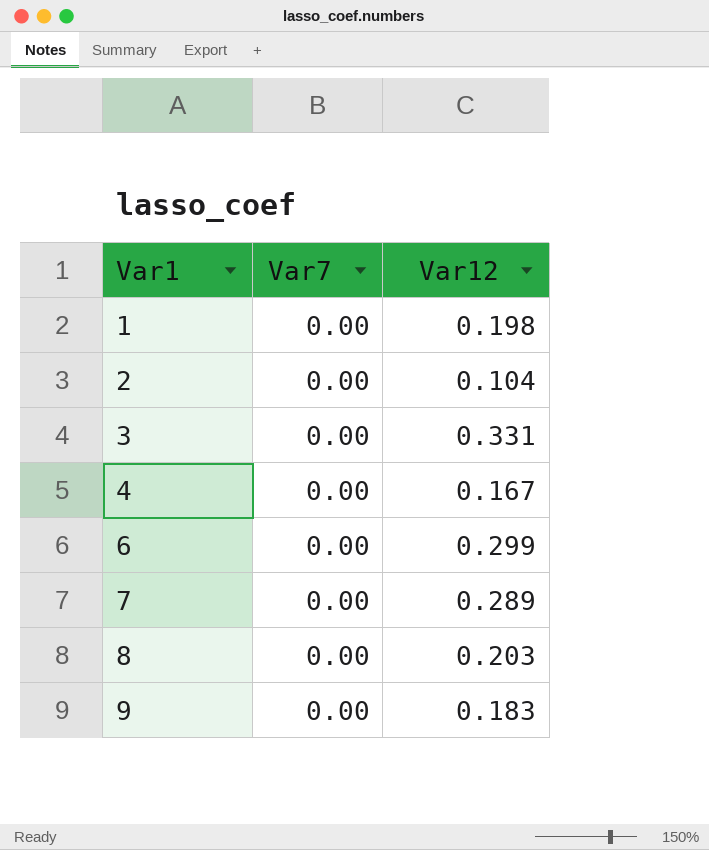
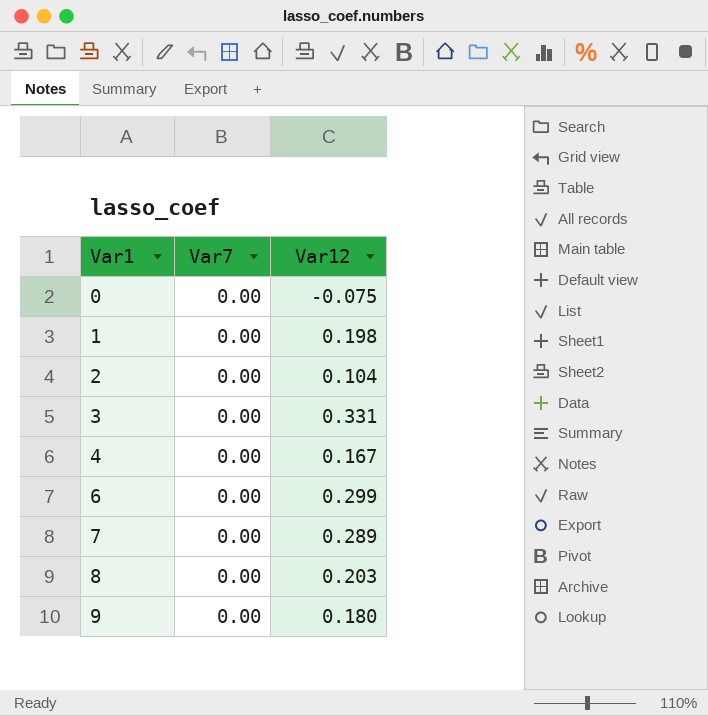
row 0: none -> 0.00 | -0.075
9 | Var12: 0.183 -> 0.180

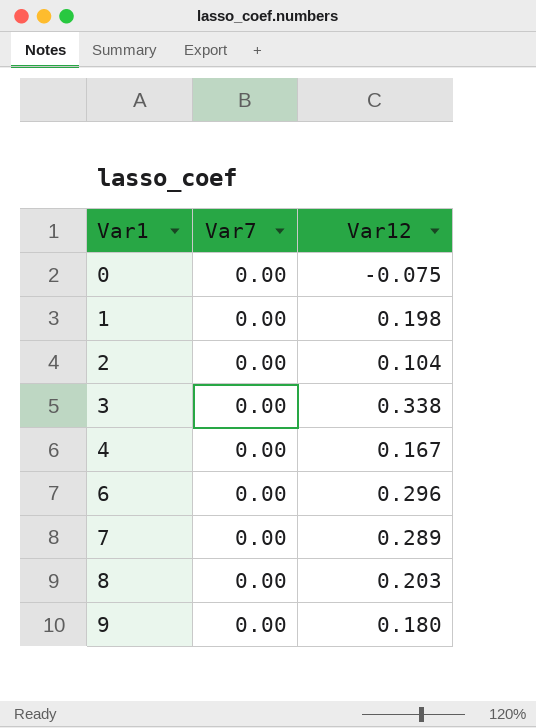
3 | Var12: 0.331 -> 0.338
6 | Var12: 0.299 -> 0.296

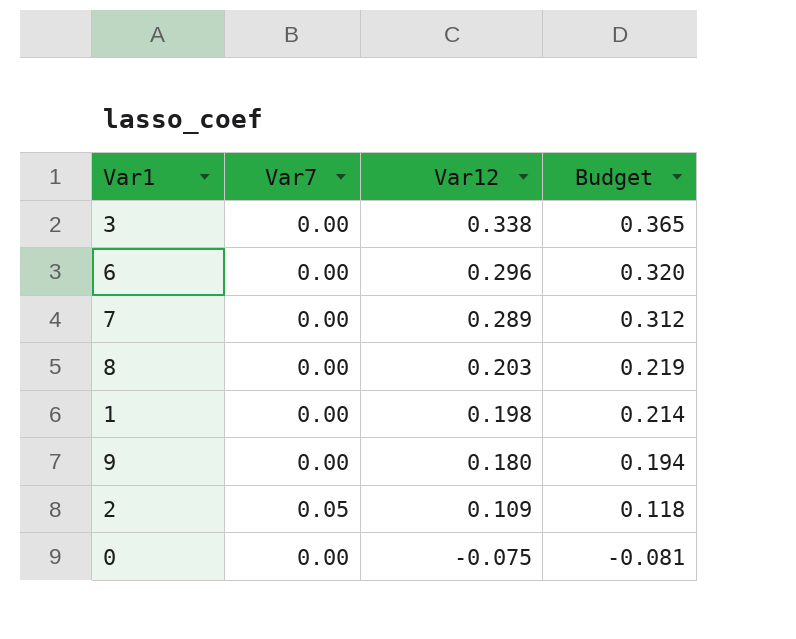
row order: Var1 ascending -> Var12 descending
column Budget | formula: none -> [Var12] * 1.08
row 4: 0.00 | 0.167 -> none
2 | Var7: 0.00 -> 0.05
2 | Var12: 0.104 -> 0.109

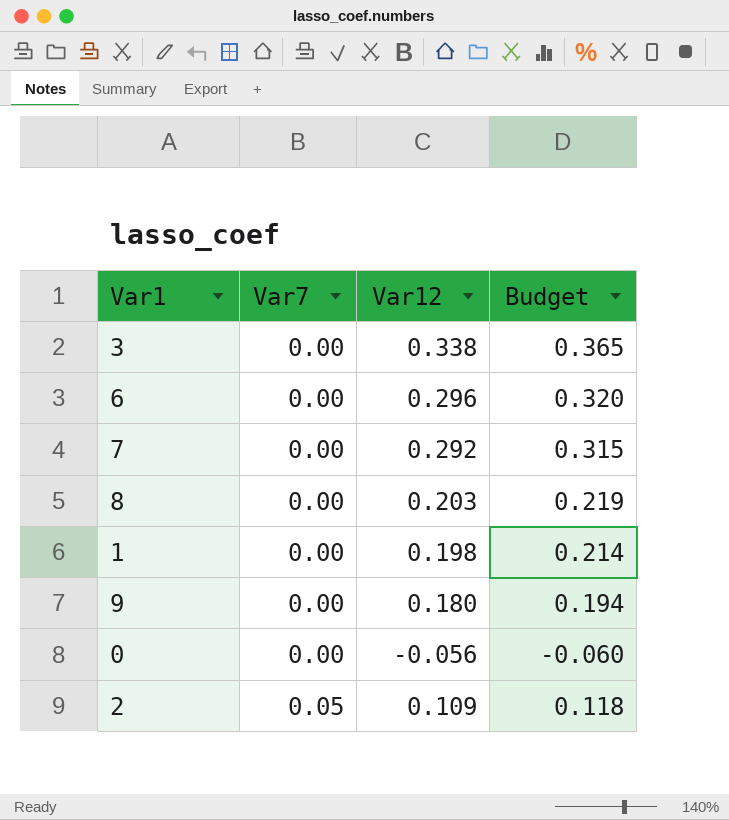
row order: Var12 descending -> Var7 ascending
7 | Var12: 0.289 -> 0.292
7 | Budget: 0.312 -> 0.315
0 | Var12: -0.075 -> -0.056
0 | Budget: -0.081 -> -0.060

